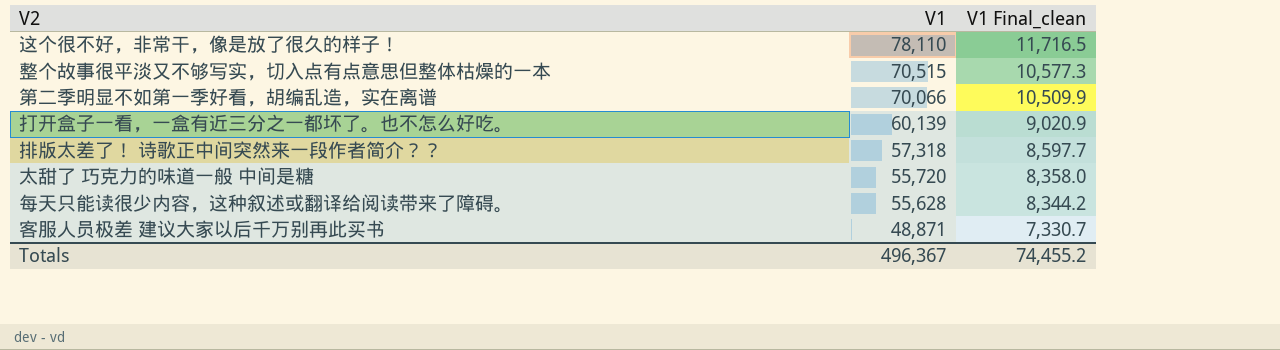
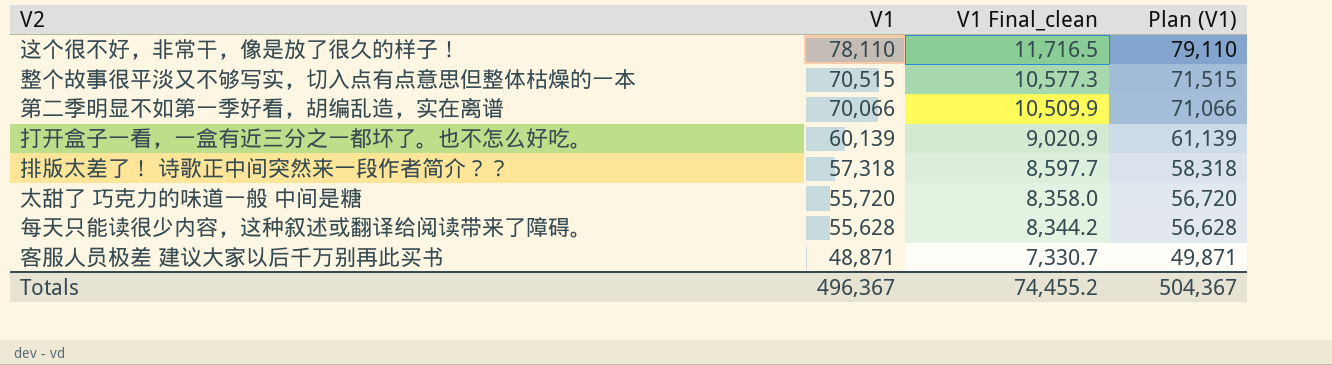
column Plan (V1) | formula: none -> [V1] + 1000

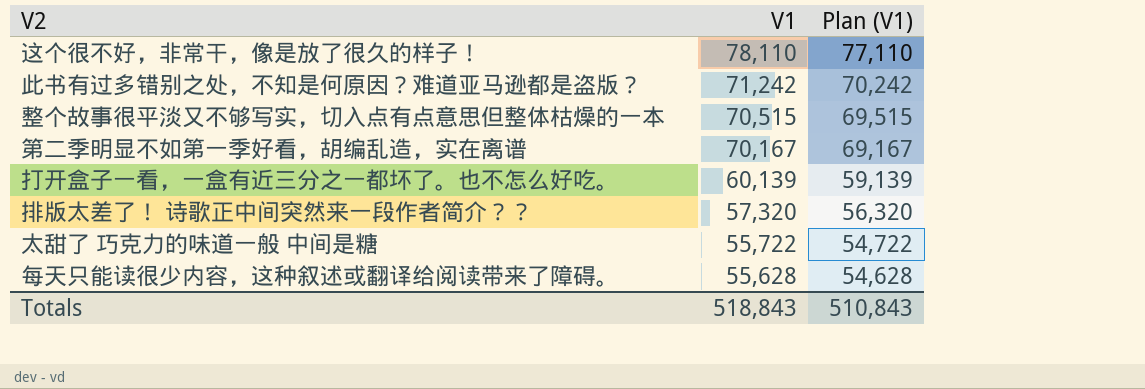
column V1 Final_clean | formula: [V1] * 0.15 -> none
column Plan (V1) | formula: [V1] + 1000 -> [V1] - 1000
row 客服人员极差 建议大家以后千万别再此买书: 48,871 | 7,330.7 | 49,871 -> none
row 此书有过多错别之处，不知是何原因？难道亚马逊都是盗版？: none -> 71,242 | 70,242
第二季明显不如第一季好看，胡编乱造，实在离谱 | V1: 70,066 -> 70,167
排版太差了！ 诗歌正中间突然来一段作者简介？？ | V1: 57,318 -> 57,320
太甜了 巧克力的味道一般 中间是糖 | V1: 55,720 -> 55,722
Totals | V1: 496,367 -> 518,843
Totals | Plan (V1): 504,367 -> 510,843

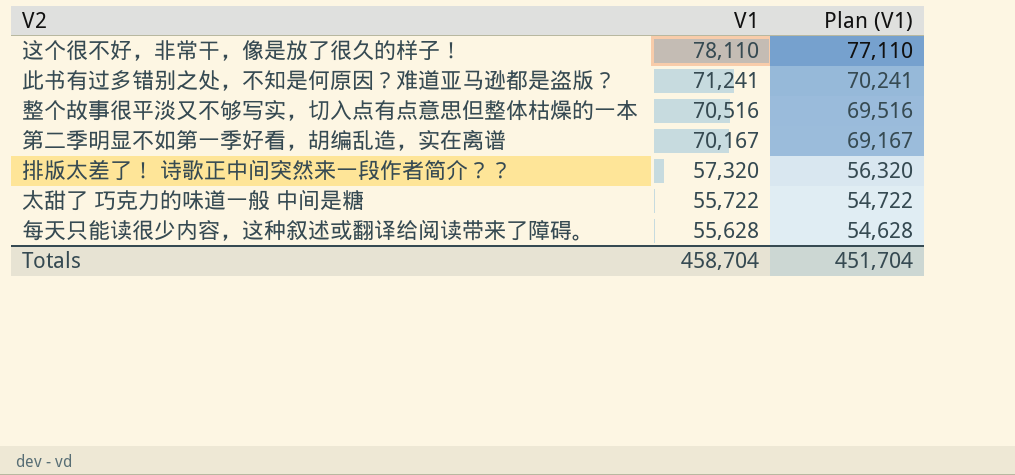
row 打开盒子一看，一盒有近三分之一都坏了。也不怎么好吃。: 60,139 | 59,139 -> none
此书有过多错别之处，不知是何原因？难道亚马逊都是盗版？ | V1: 71,242 -> 71,241
此书有过多错别之处，不知是何原因？难道亚马逊都是盗版？ | Plan (V1): 70,242 -> 70,241
整个故事很平淡又不够写实，切入点有点意思但整体枯燥的一本 | V1: 70,515 -> 70,516
整个故事很平淡又不够写实，切入点有点意思但整体枯燥的一本 | Plan (V1): 69,515 -> 69,516
Totals | V1: 518,843 -> 458,704
Totals | Plan (V1): 510,843 -> 451,704

